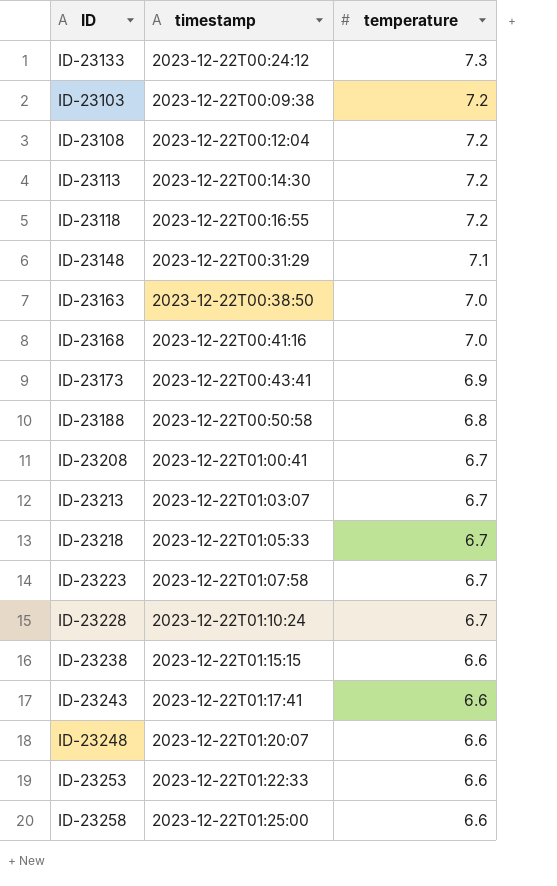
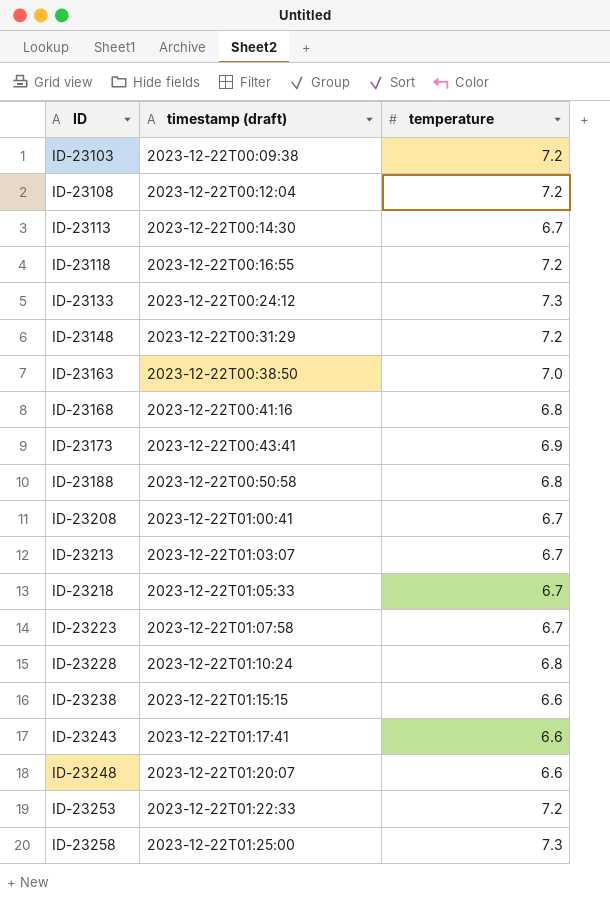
row order: temperature descending -> ID ascending
column name: timestamp -> timestamp (draft)
ID-23113 | temperature: 7.2 -> 6.7
ID-23148 | temperature: 7.1 -> 7.2
ID-23168 | temperature: 7.0 -> 6.8
ID-23228 | temperature: 6.7 -> 6.8
ID-23253 | temperature: 6.6 -> 7.2
ID-23258 | temperature: 6.6 -> 7.3

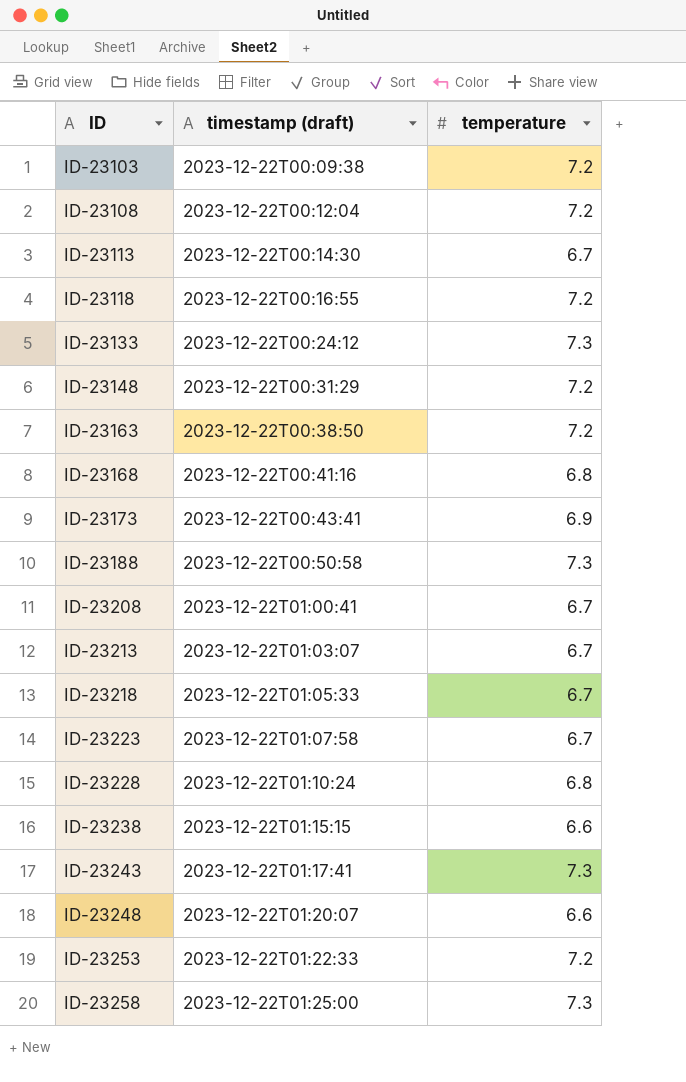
ID-23163 | temperature: 7.0 -> 7.2
ID-23188 | temperature: 6.8 -> 7.3
ID-23243 | temperature: 6.6 -> 7.3

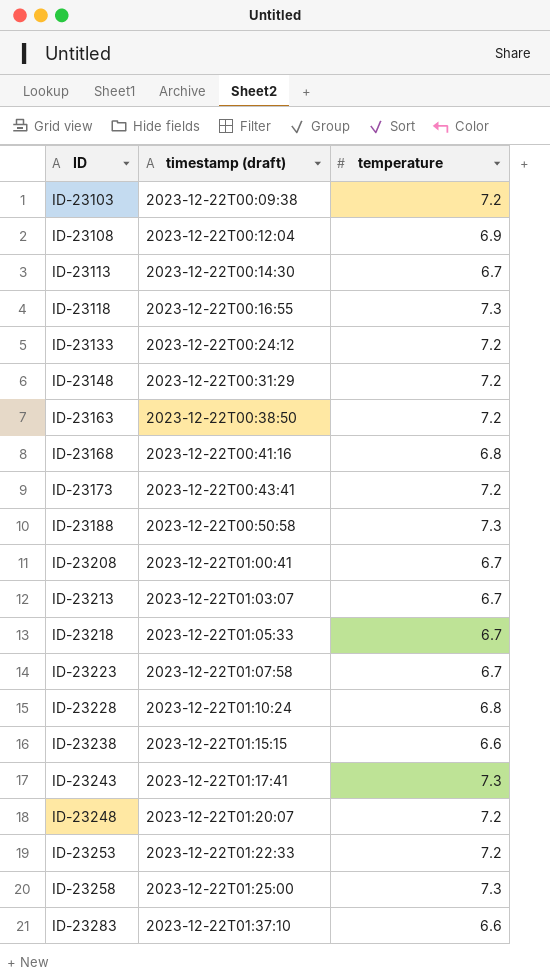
ID-23108 | temperature: 7.2 -> 6.9
ID-23118 | temperature: 7.2 -> 7.3
ID-23133 | temperature: 7.3 -> 7.2
ID-23173 | temperature: 6.9 -> 7.2
ID-23248 | temperature: 6.6 -> 7.2
row ID-23283: none -> 2023-12-22T01:37:10 | 6.6

